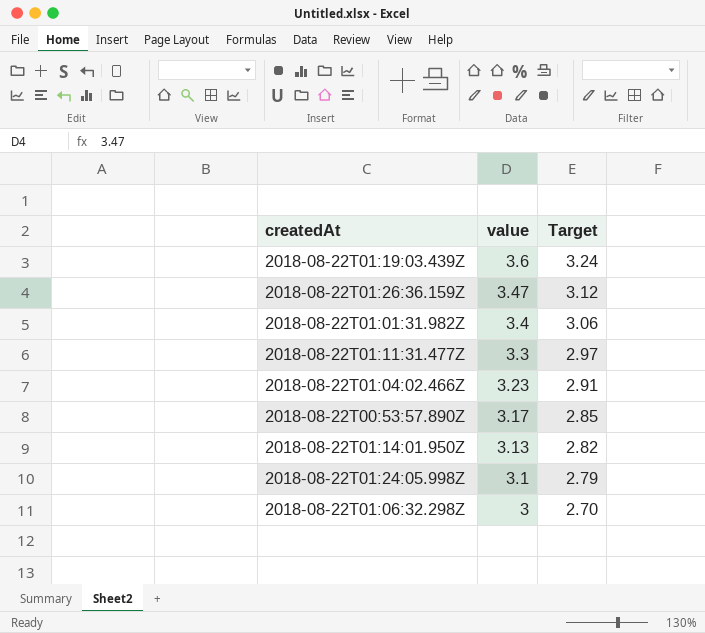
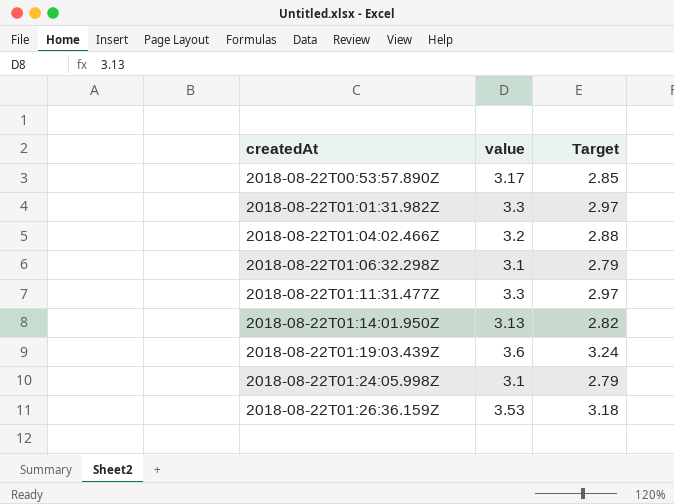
row order: value descending -> createdAt ascending
2018-08-22T01:01:31.982Z | value: 3.4 -> 3.3
2018-08-22T01:01:31.982Z | Target: 3.06 -> 2.97
2018-08-22T01:04:02.466Z | value: 3.23 -> 3.2
2018-08-22T01:04:02.466Z | Target: 2.91 -> 2.88
2018-08-22T01:06:32.298Z | value: 3 -> 3.1
2018-08-22T01:06:32.298Z | Target: 2.70 -> 2.79
2018-08-22T01:26:36.159Z | value: 3.47 -> 3.53
2018-08-22T01:26:36.159Z | Target: 3.12 -> 3.18

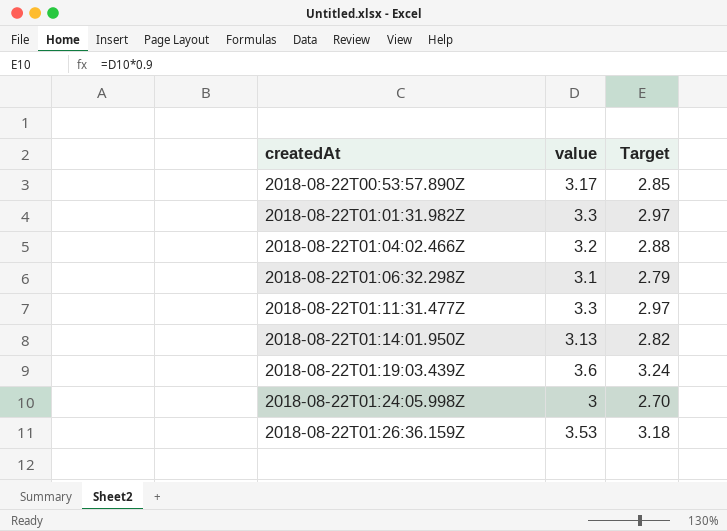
2018-08-22T01:24:05.998Z | value: 3.1 -> 3
2018-08-22T01:24:05.998Z | Target: 2.79 -> 2.70

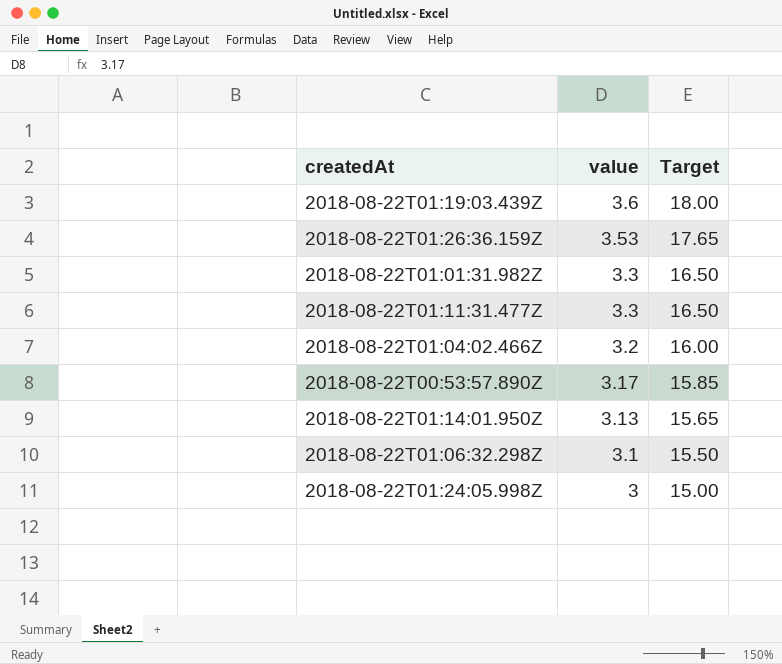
row order: createdAt ascending -> value descending
column Target | formula: [value] * 0.9 -> [value] * 5

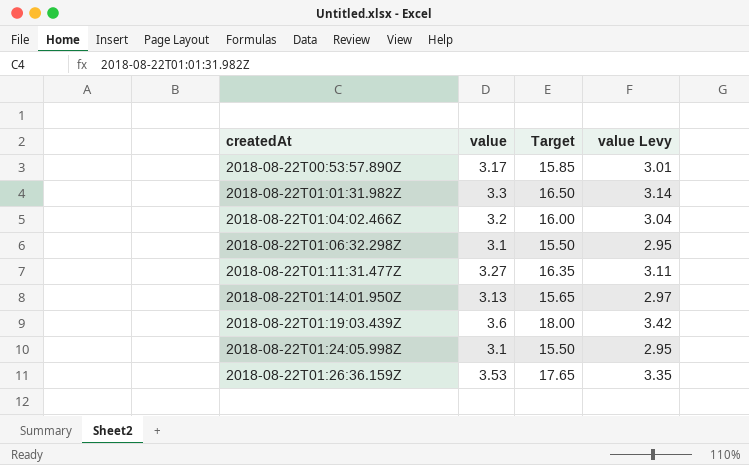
row order: value descending -> createdAt ascending
column value Levy | formula: none -> [value] * 0.95
2018-08-22T01:11:31.477Z | value: 3.3 -> 3.27
2018-08-22T01:11:31.477Z | Target: 16.50 -> 16.35
2018-08-22T01:24:05.998Z | value: 3 -> 3.1
2018-08-22T01:24:05.998Z | Target: 15.00 -> 15.50

